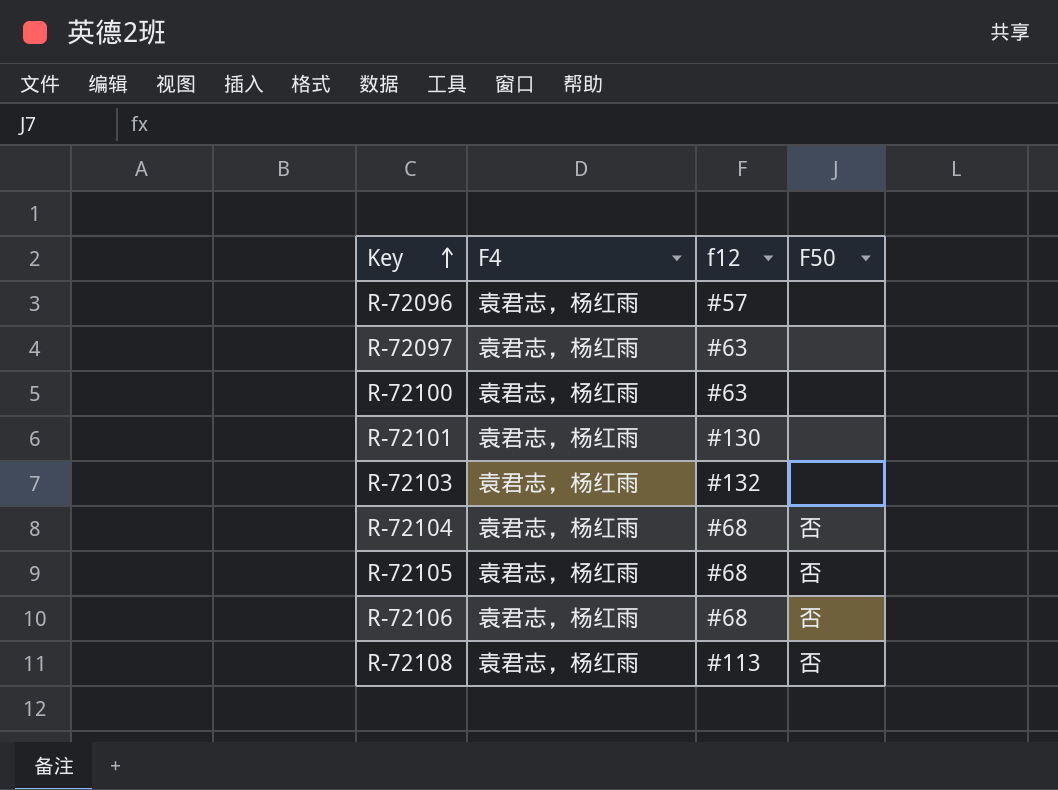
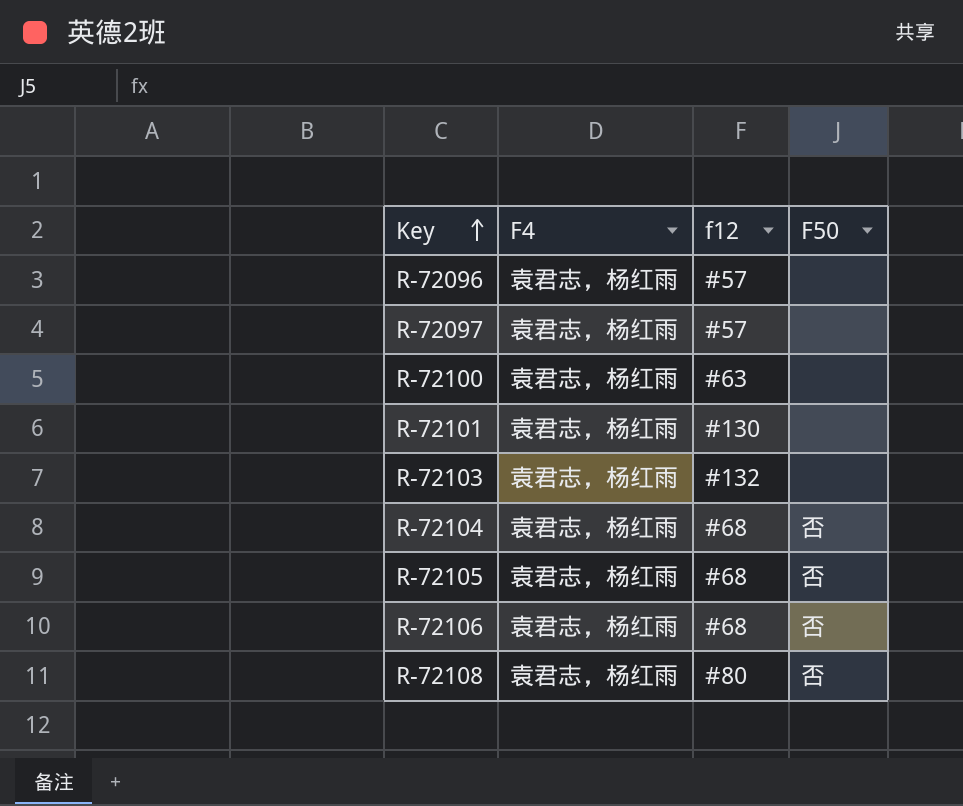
R-72097 | f12: #63 -> #57
R-72108 | f12: #113 -> #80

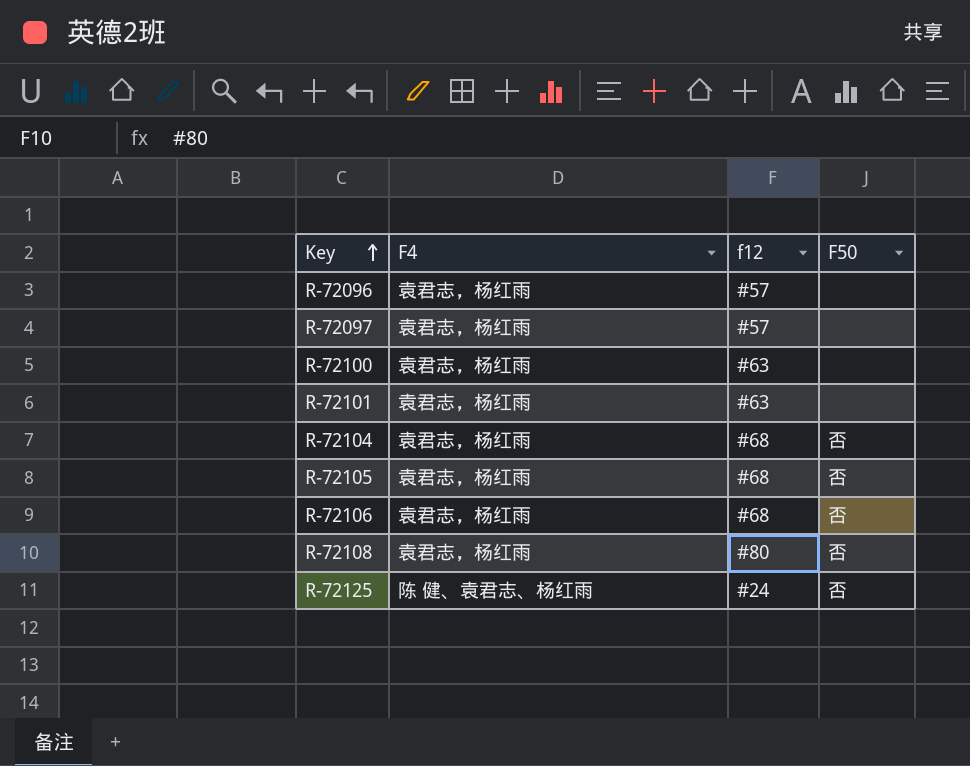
row R-72103: 袁君志，杨红雨 | #132 | none -> none
R-72101 | f12: #130 -> #63
row R-72125: none -> 陈 健、袁君志、杨红雨 | #24 | 否

